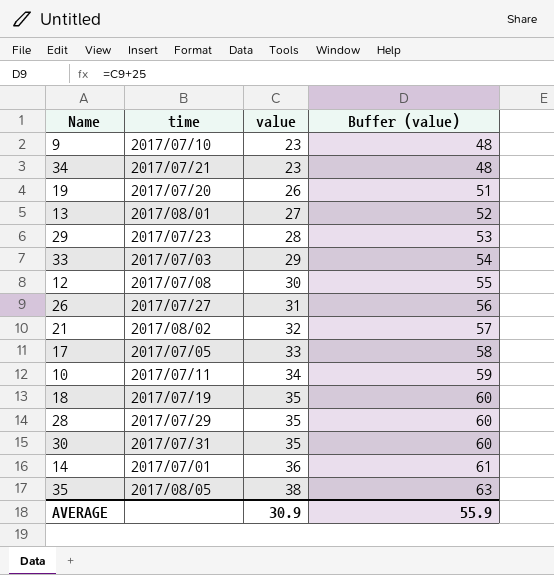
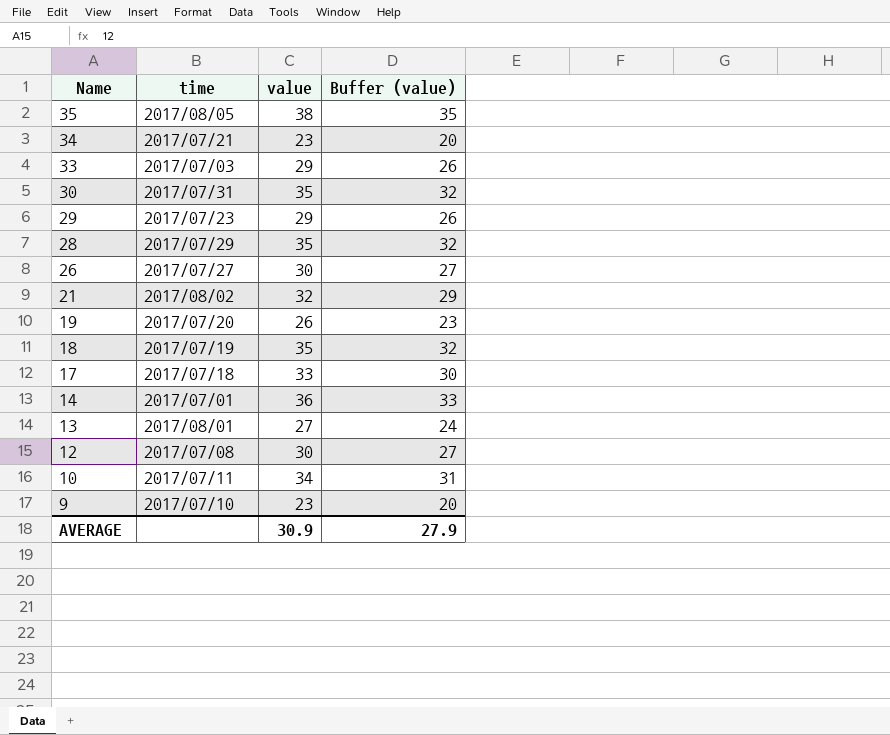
row order: value ascending -> Name descending
column Buffer (value) | formula: [value] + 25 -> [value] - 3
29 | value: 28 -> 29
26 | value: 31 -> 30
17 | time: 2017/07/05 -> 2017/07/18
AVERAGE | Buffer (value): 55.9 -> 27.9

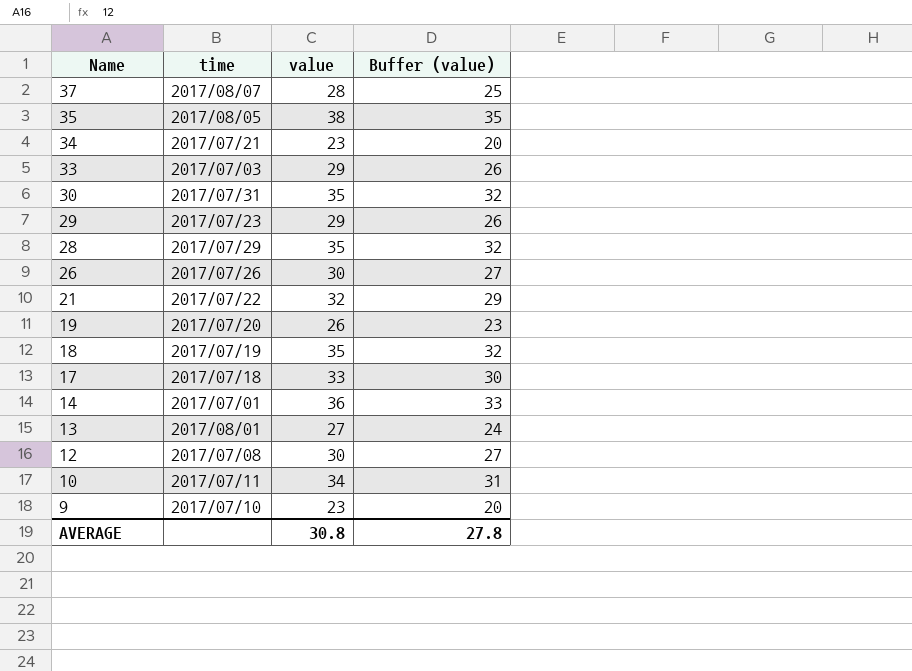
row 37: none -> 2017/08/07 | 28 | 25
26 | time: 2017/07/27 -> 2017/07/26
21 | time: 2017/08/02 -> 2017/07/22
AVERAGE | value: 30.9 -> 30.8
AVERAGE | Buffer (value): 27.9 -> 27.8

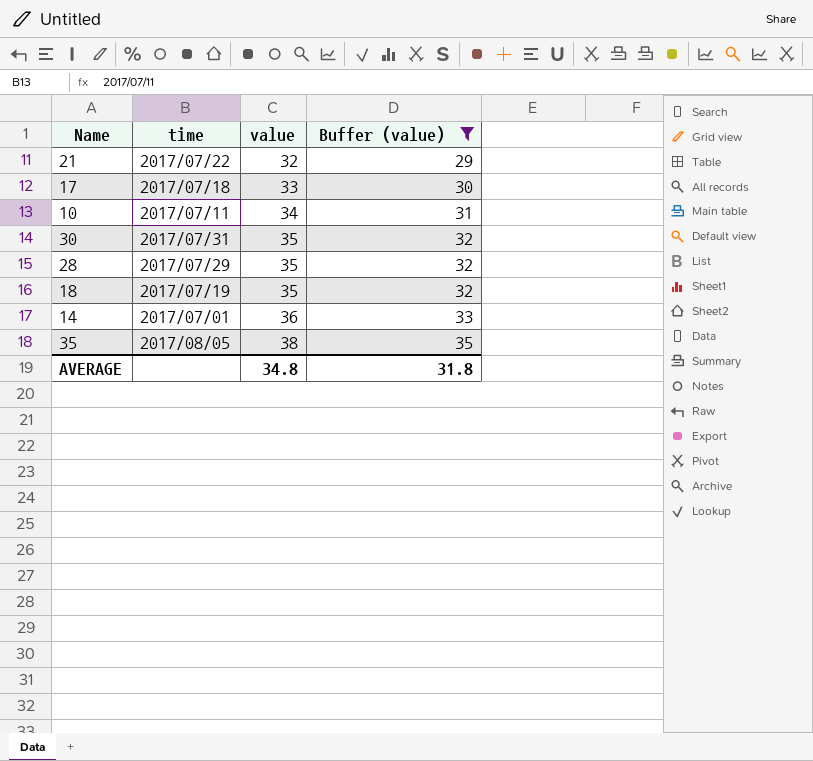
filter: none -> Buffer (value) >= 29
row order: Name descending -> value ascending
AVERAGE | value: 30.8 -> 34.8
AVERAGE | Buffer (value): 27.8 -> 31.8

